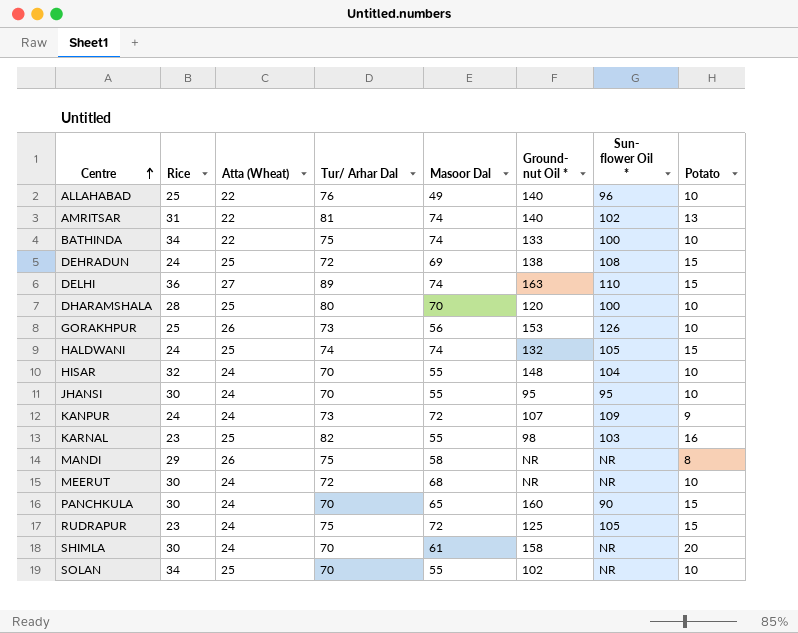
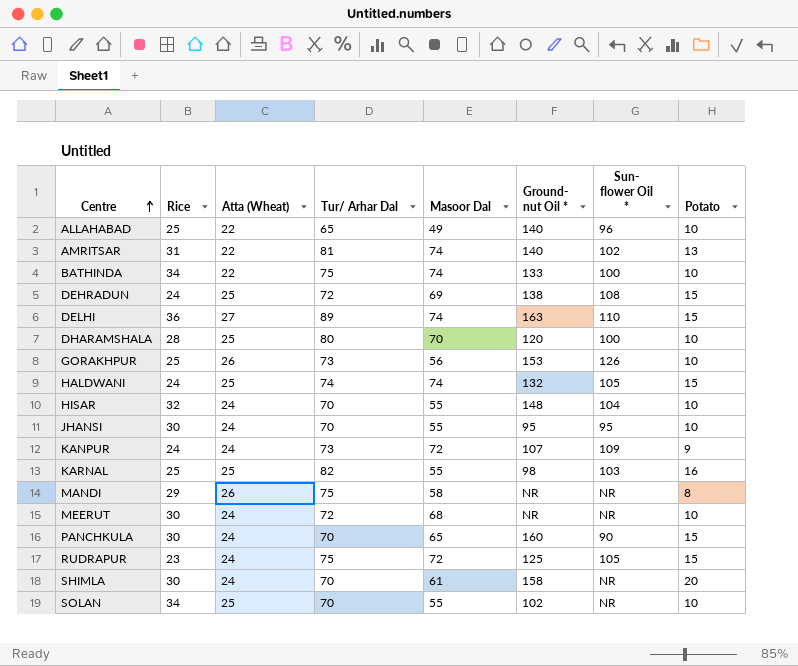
ALLAHABAD | Tur/ Arhar Dal: 76 -> 65
KARNAL | Rice: 23 -> 25

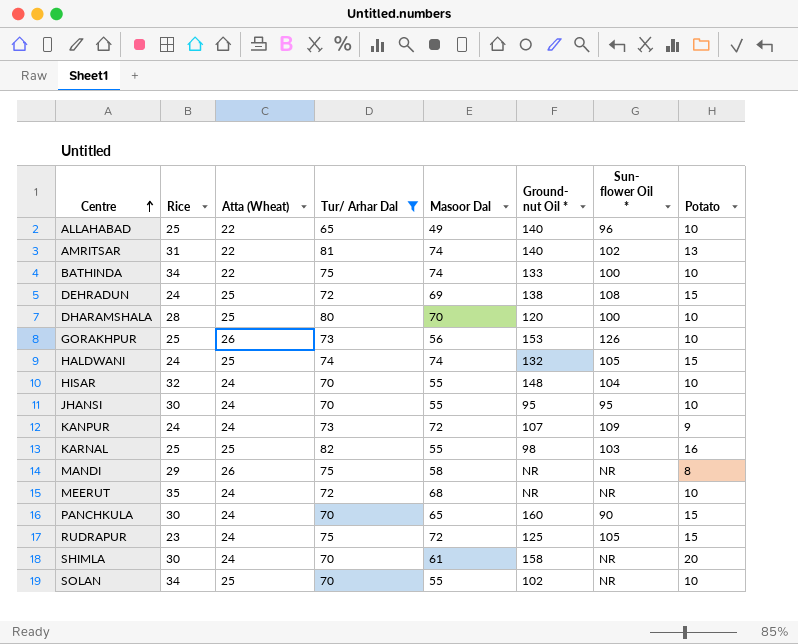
filter: none -> Tur/ Arhar Dal != 89
MEERUT | Rice: 30 -> 35

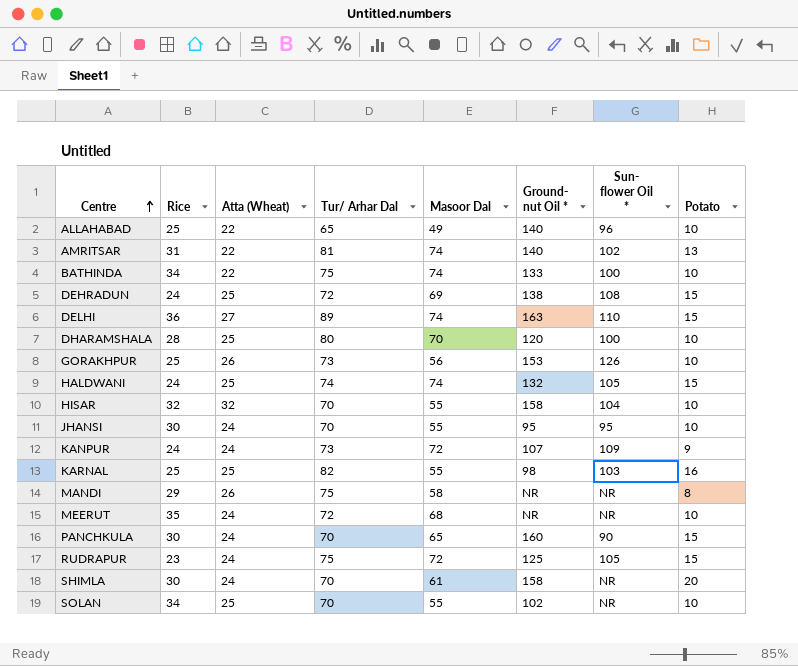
filter: Tur/ Arhar Dal != 89 -> none
HISAR | Atta (Wheat): 24 -> 32
HISAR | Ground- nut Oil *: 148 -> 158

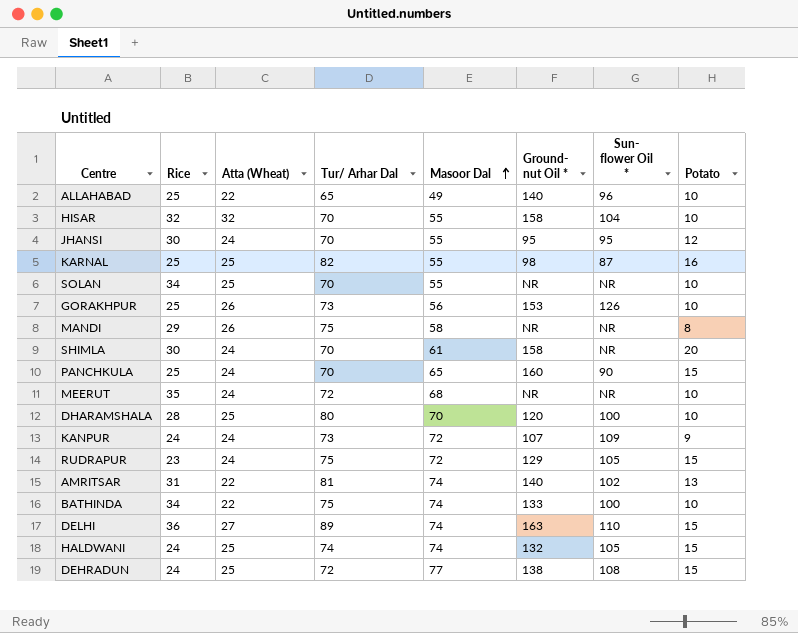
row order: Centre ascending -> Masoor Dal ascending
JHANSI | Potato: 10 -> 12
KARNAL | Sun- flower Oil *: 103 -> 87
SOLAN | Ground- nut Oil *: 102 -> NR
PANCHKULA | Rice: 30 -> 25
RUDRAPUR | Ground- nut Oil *: 125 -> 129
DEHRADUN | Masoor Dal: 69 -> 77

